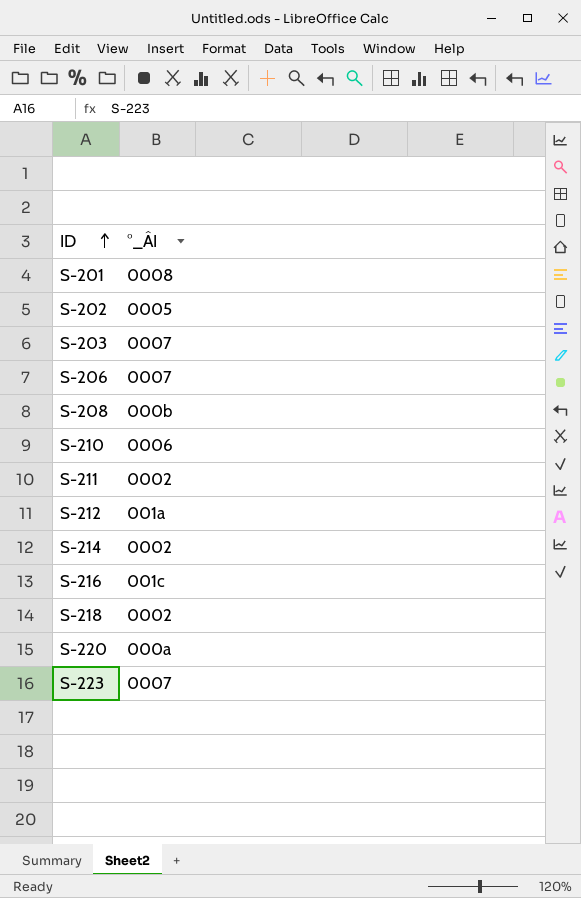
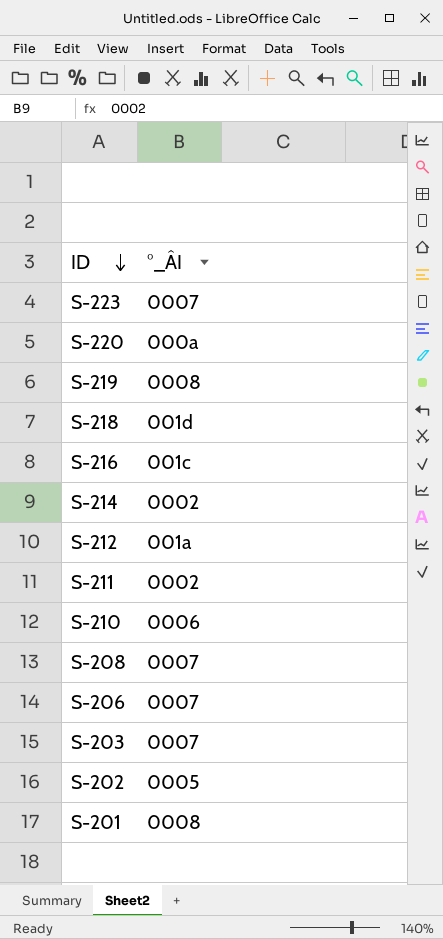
row order: ID ascending -> ID descending
row S-219: none -> 0008
S-218 | °_ÂI: 0002 -> 001d
S-208 | °_ÂI: 000b -> 0007

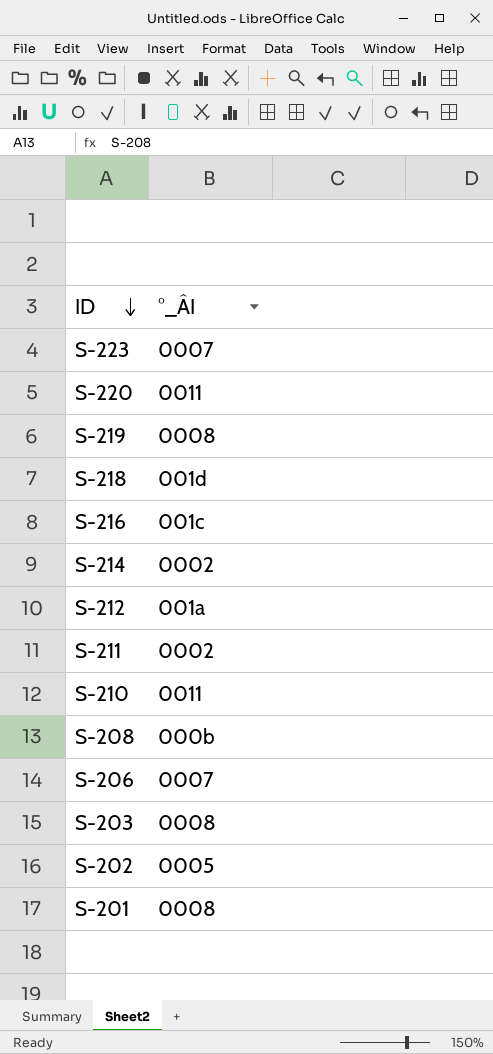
S-220 | °_ÂI: 000a -> 0011
S-210 | °_ÂI: 0006 -> 0011
S-208 | °_ÂI: 0007 -> 000b
S-203 | °_ÂI: 0007 -> 0008

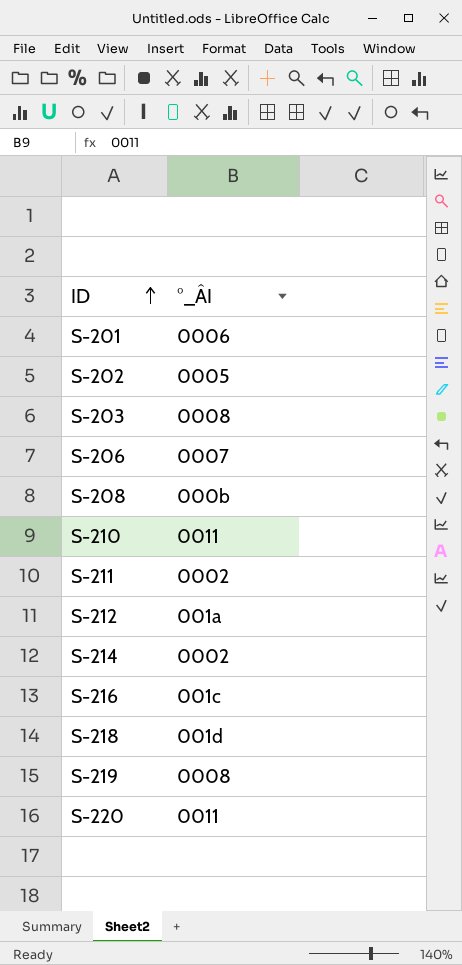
row order: ID descending -> ID ascending
row S-223: 0007 -> none
S-201 | °_ÂI: 0008 -> 0006

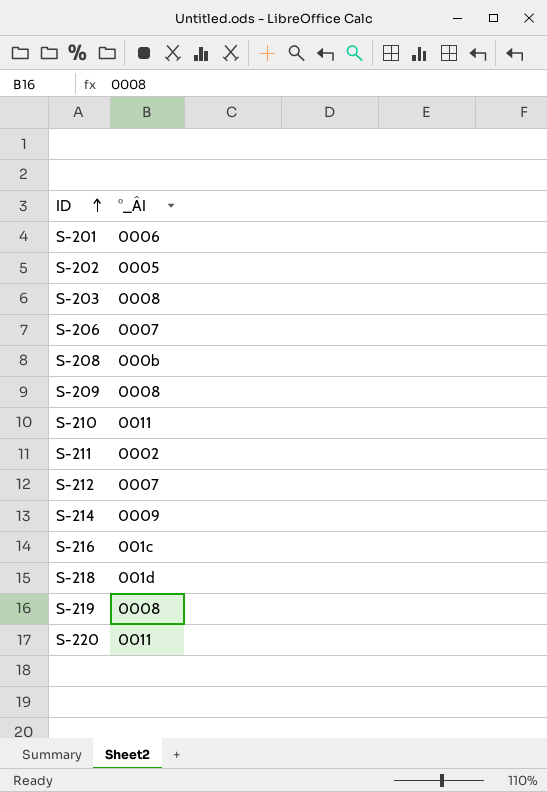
row S-209: none -> 0008
S-212 | °_ÂI: 001a -> 0007
S-214 | °_ÂI: 0002 -> 0009

